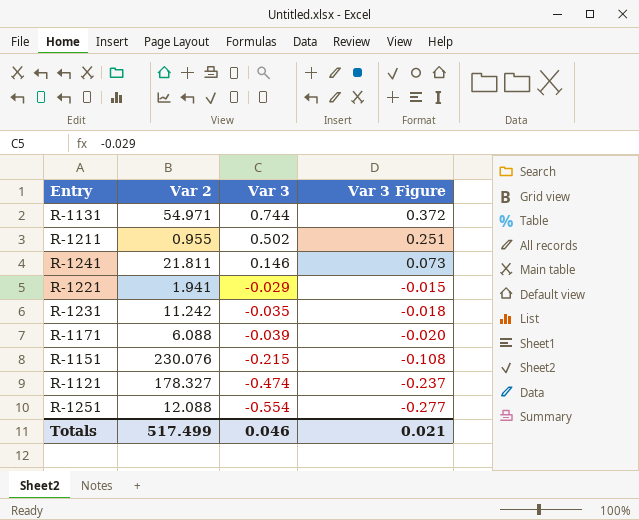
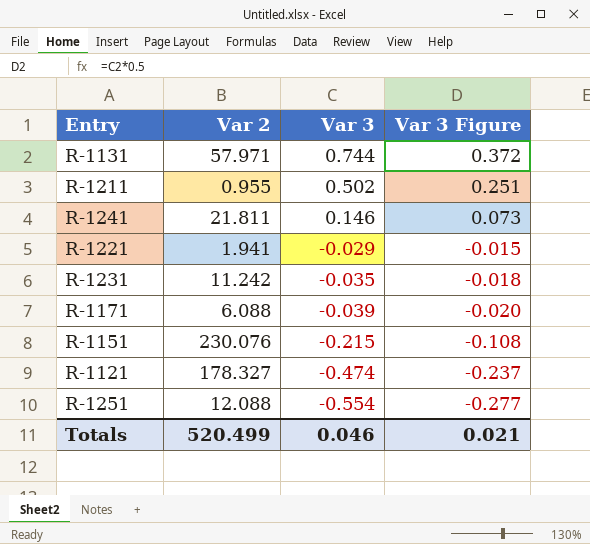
R-1131 | Var 2: 54.971 -> 57.971
Totals | Var 2: 517.499 -> 520.499

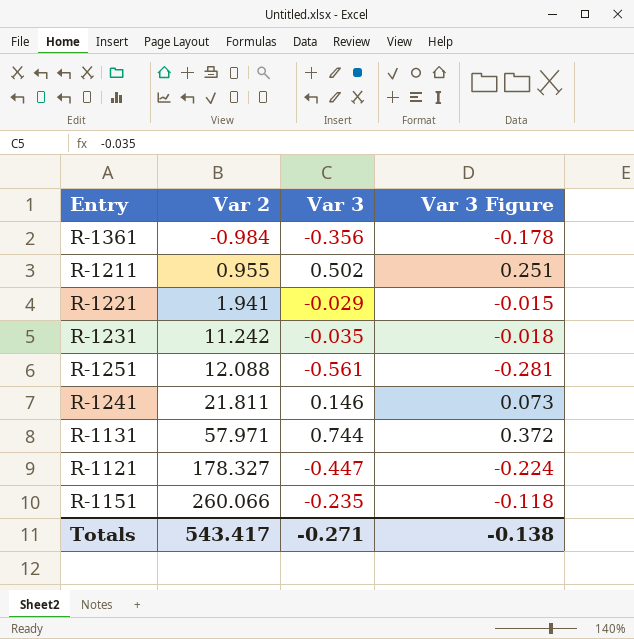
row order: Var 3 descending -> Var 2 ascending
row R-1171: 6.088 | -0.039 | -0.020 -> none
row R-1361: none -> -0.984 | -0.356 | -0.178
R-1251 | Var 3: -0.554 -> -0.561
R-1251 | Var 3 Figure: -0.277 -> -0.281
R-1121 | Var 3: -0.474 -> -0.447
R-1121 | Var 3 Figure: -0.237 -> -0.224
R-1151 | Var 2: 230.076 -> 260.066
R-1151 | Var 3: -0.215 -> -0.235
R-1151 | Var 3 Figure: -0.108 -> -0.118
Totals | Var 2: 520.499 -> 543.417
Totals | Var 3: 0.046 -> -0.271
Totals | Var 3 Figure: 0.021 -> -0.138

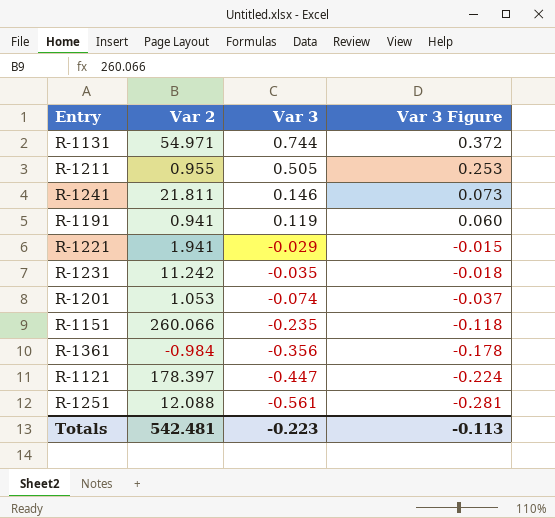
row order: Var 2 ascending -> Var 3 descending
R-1131 | Var 2: 57.971 -> 54.971
R-1211 | Var 3: 0.502 -> 0.505
R-1211 | Var 3 Figure: 0.251 -> 0.253
row R-1191: none -> 0.941 | 0.119 | 0.060
row R-1201: none -> 1.053 | -0.074 | -0.037
R-1121 | Var 2: 178.327 -> 178.397
Totals | Var 2: 543.417 -> 542.481
Totals | Var 3: -0.271 -> -0.223
Totals | Var 3 Figure: -0.138 -> -0.113

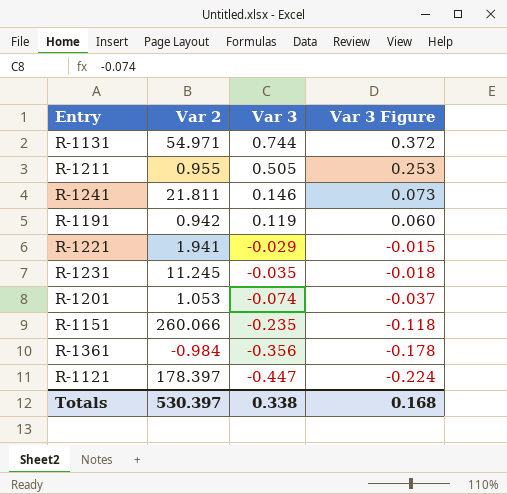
row R-1251: 12.088 | -0.561 | -0.281 -> none
R-1191 | Var 2: 0.941 -> 0.942
R-1231 | Var 2: 11.242 -> 11.245
Totals | Var 2: 542.481 -> 530.397
Totals | Var 3: -0.223 -> 0.338
Totals | Var 3 Figure: -0.113 -> 0.168

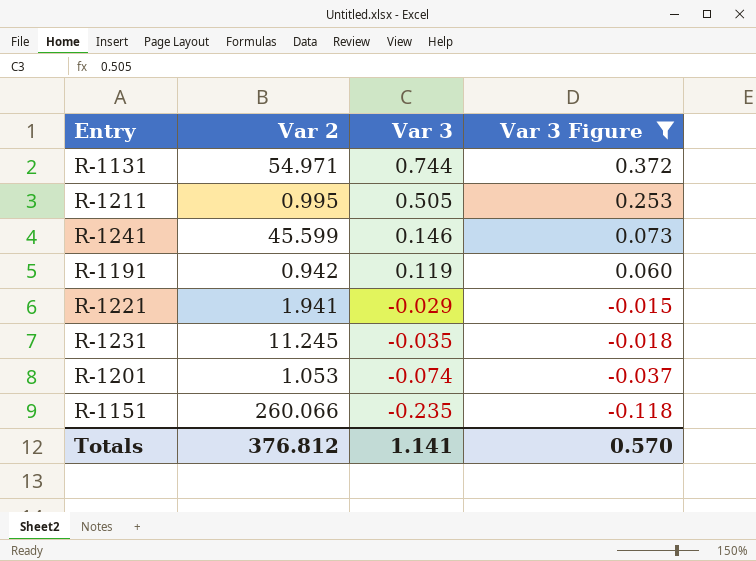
filter: none -> Var 3 Figure >= -0.118
R-1211 | Var 2: 0.955 -> 0.995
R-1241 | Var 2: 21.811 -> 45.599
Totals | Var 2: 530.397 -> 376.812
Totals | Var 3: 0.338 -> 1.141
Totals | Var 3 Figure: 0.168 -> 0.570

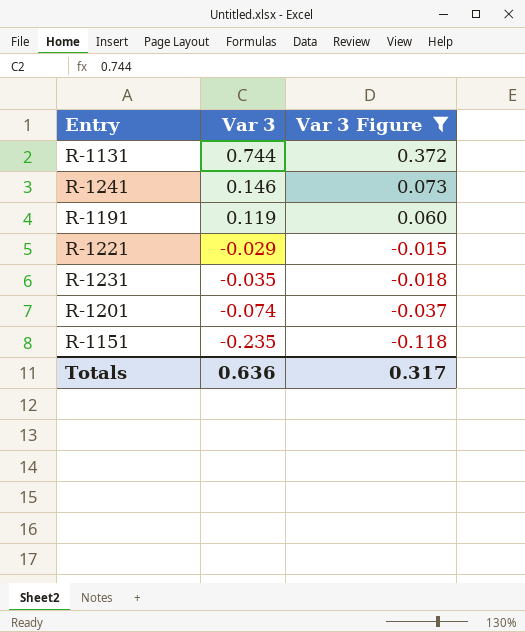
column Var 2 | position: 2 -> none
row R-1211: 0.995 | 0.505 | 0.253 -> none
Totals | Var 3: 1.141 -> 0.636
Totals | Var 3 Figure: 0.570 -> 0.317

